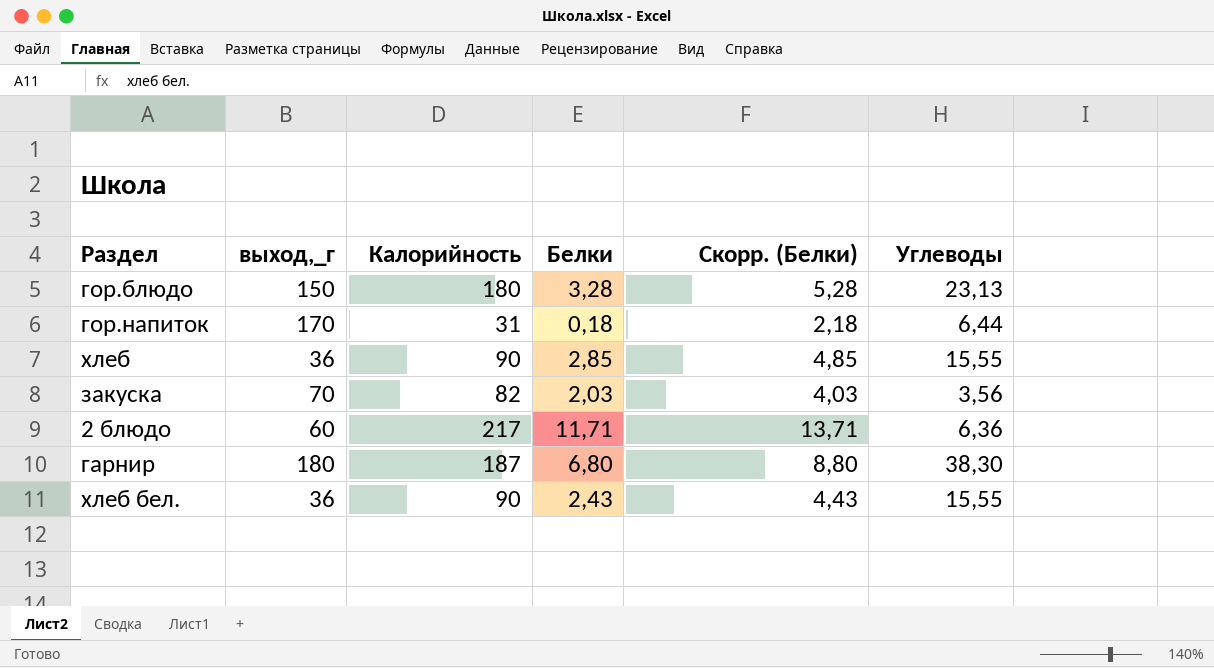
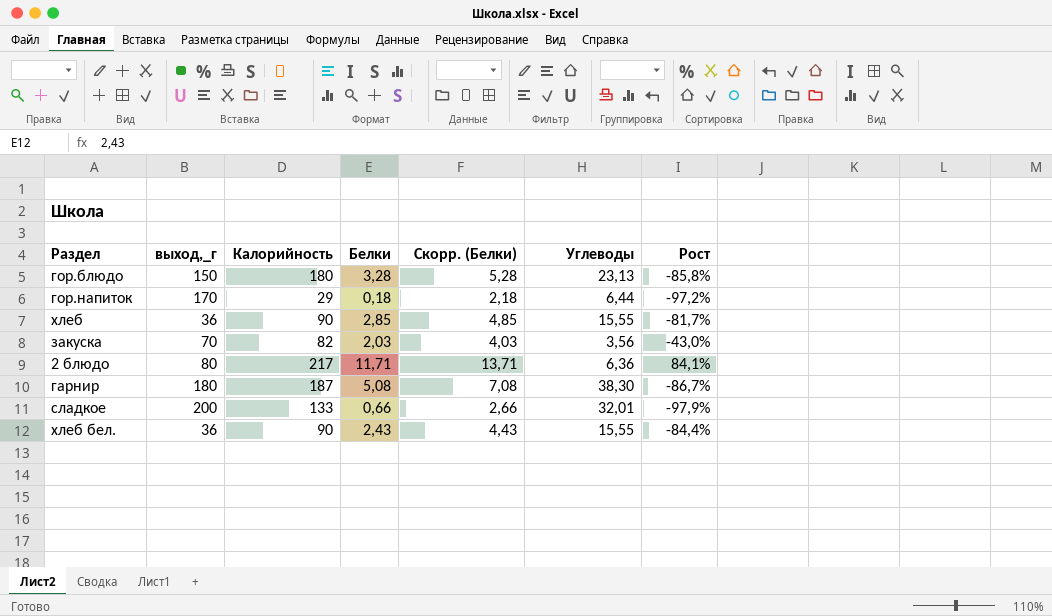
column Рост | formula: none -> ([Белки] - [Углеводы]) / [Углеводы]
гор.напиток | Калорийность: 31 -> 29
2 блюдо | выход,_г: 60 -> 80
гарнир | Белки: 6,80 -> 5,08
гарнир | Скорр. (Белки): 8,80 -> 7,08
row сладкое: none -> 200 | 133 | 0,66 | 2,66 | 32,01 | -97,9%

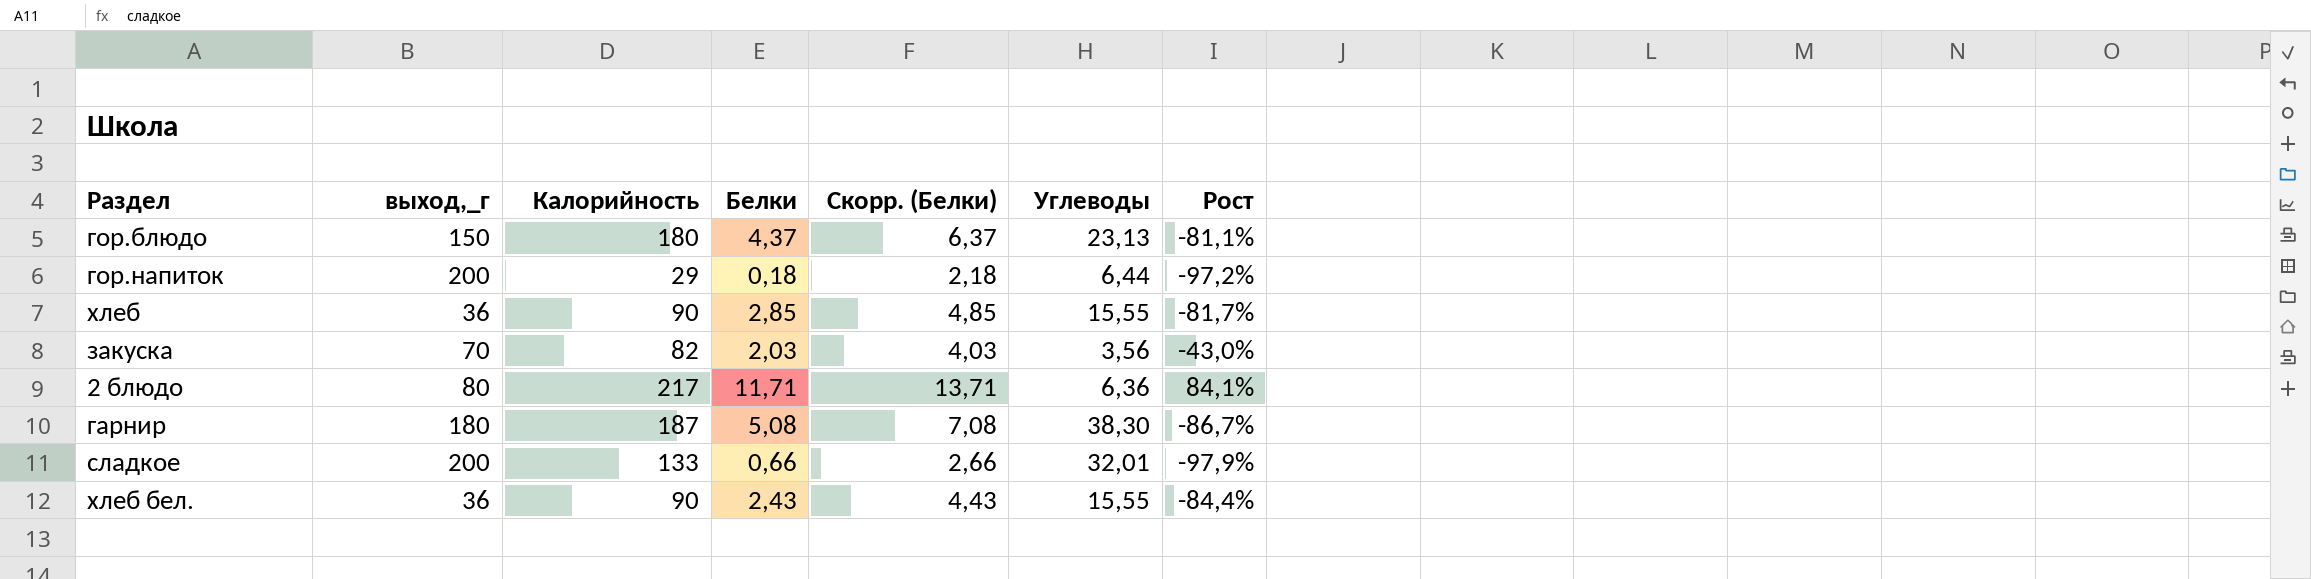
гор.блюдо | Белки: 3,28 -> 4,37
гор.блюдо | Скорр. (Белки): 5,28 -> 6,37
гор.блюдо | Рост: -85,8% -> -81,1%
гор.напиток | выход,_г: 170 -> 200

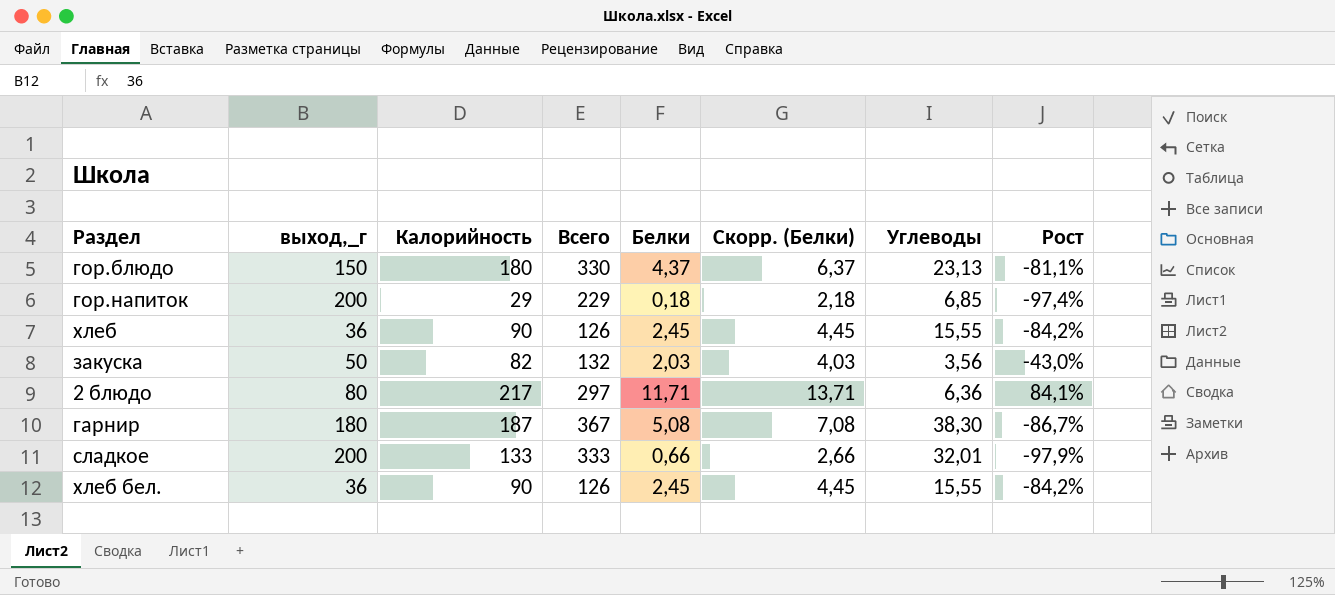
column Всего | formula: none -> [выход,_г] + [Калорийность]
гор.напиток | Углеводы: 6,44 -> 6,85
гор.напиток | Рост: -97,2% -> -97,4%
хлеб | Белки: 2,85 -> 2,45
хлеб | Скорр. (Белки): 4,85 -> 4,45
хлеб | Рост: -81,7% -> -84,2%
закуска | выход,_г: 70 -> 50
хлеб бел. | Белки: 2,43 -> 2,45
хлеб бел. | Скорр. (Белки): 4,43 -> 4,45
хлеб бел. | Рост: -84,4% -> -84,2%

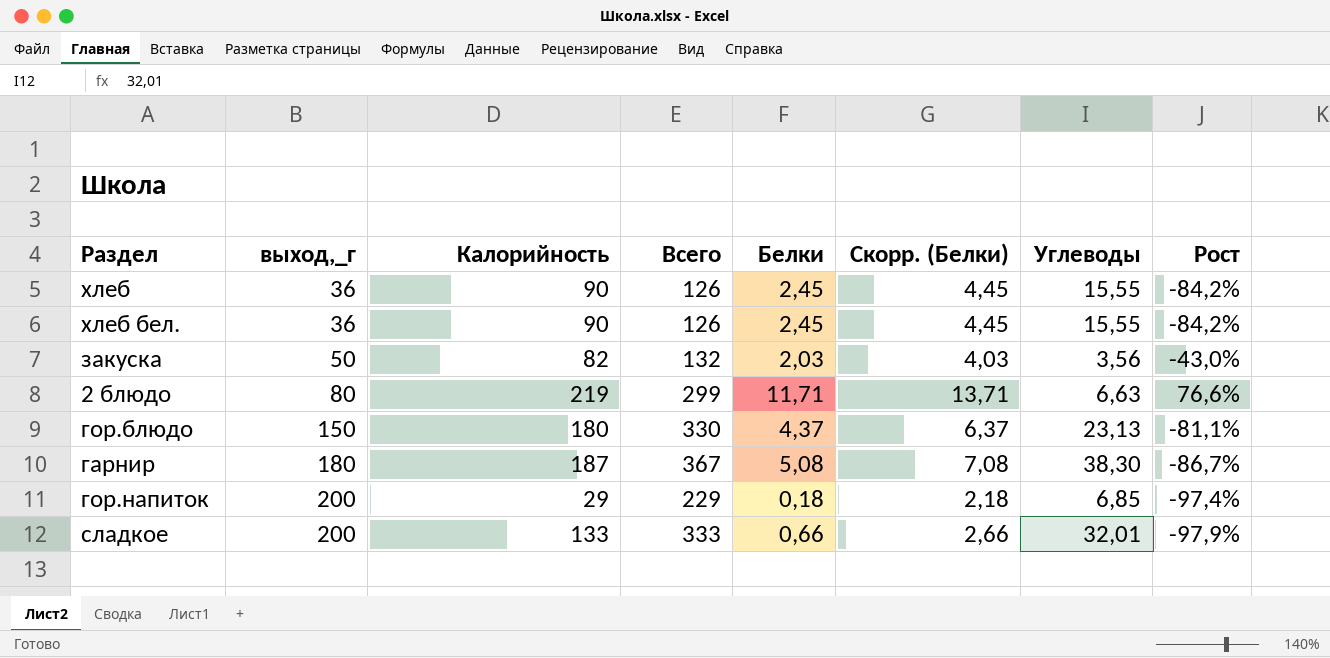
row order: none -> выход,_г ascending
2 блюдо | Калорийность: 217 -> 219
2 блюдо | Всего: 297 -> 299
2 блюдо | Углеводы: 6,36 -> 6,63
2 блюдо | Рост: 84,1% -> 76,6%

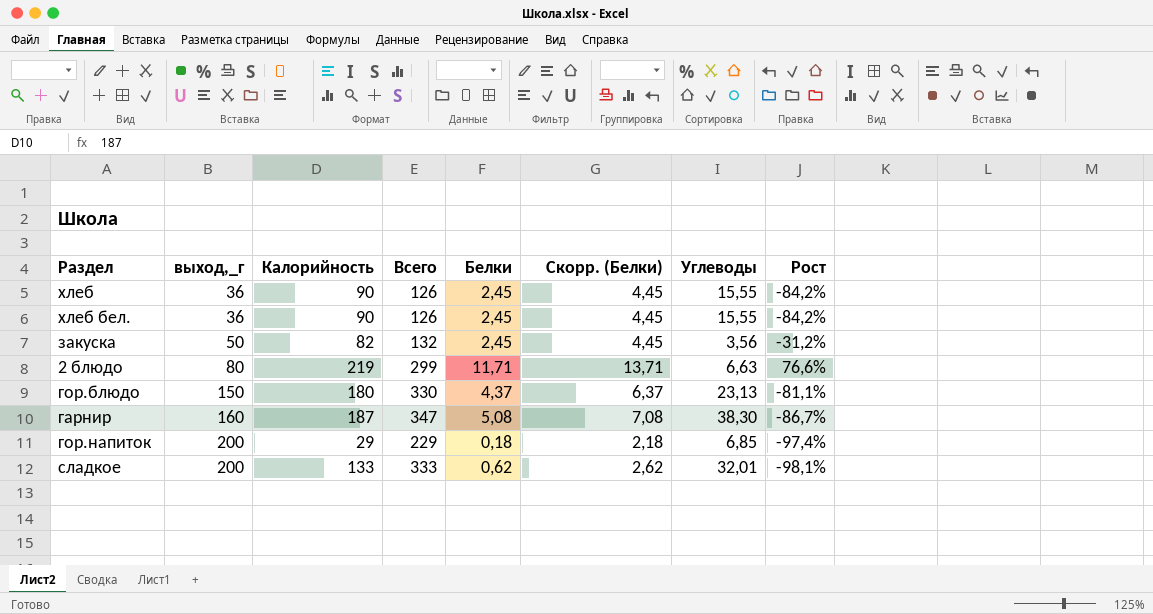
закуска | Белки: 2,03 -> 2,45
закуска | Скорр. (Белки): 4,03 -> 4,45
закуска | Рост: -43,0% -> -31,2%
гарнир | выход,_г: 180 -> 160
гарнир | Всего: 367 -> 347
сладкое | Белки: 0,66 -> 0,62
сладкое | Скорр. (Белки): 2,66 -> 2,62
сладкое | Рост: -97,9% -> -98,1%

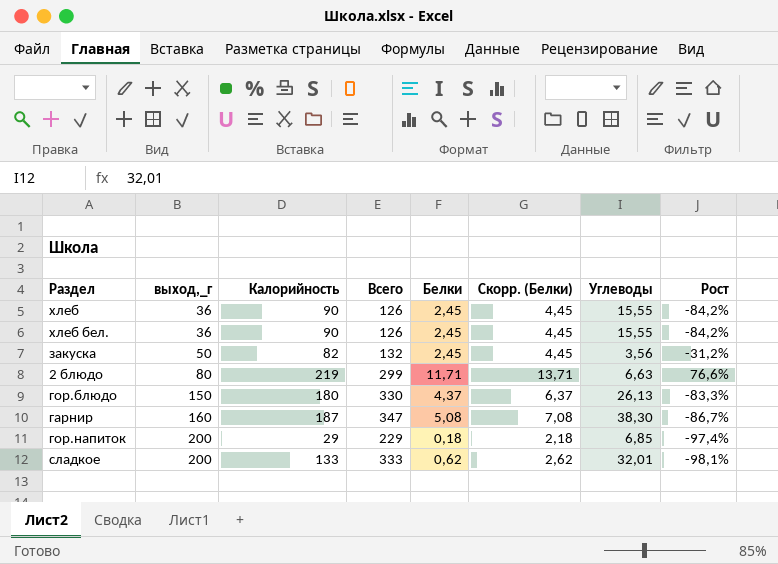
гор.блюдо | Углеводы: 23,13 -> 26,13
гор.блюдо | Рост: -81,1% -> -83,3%

